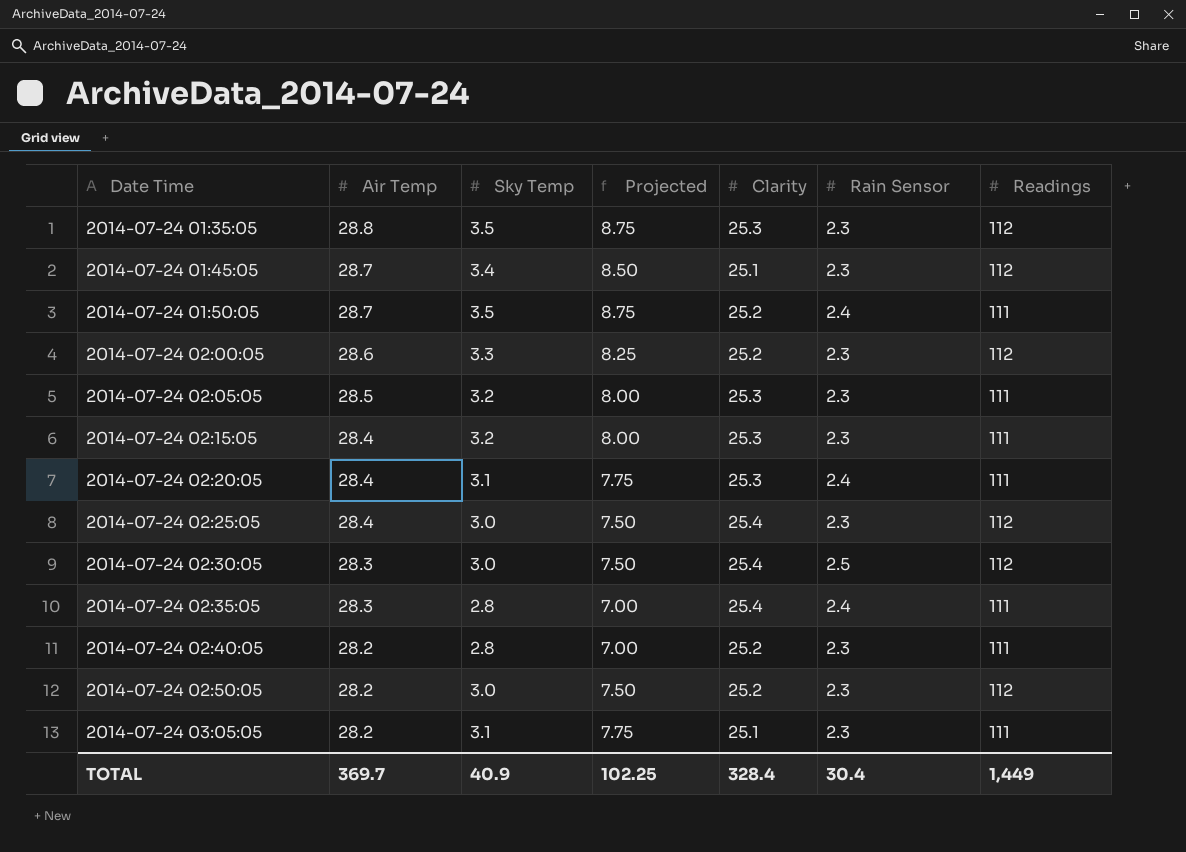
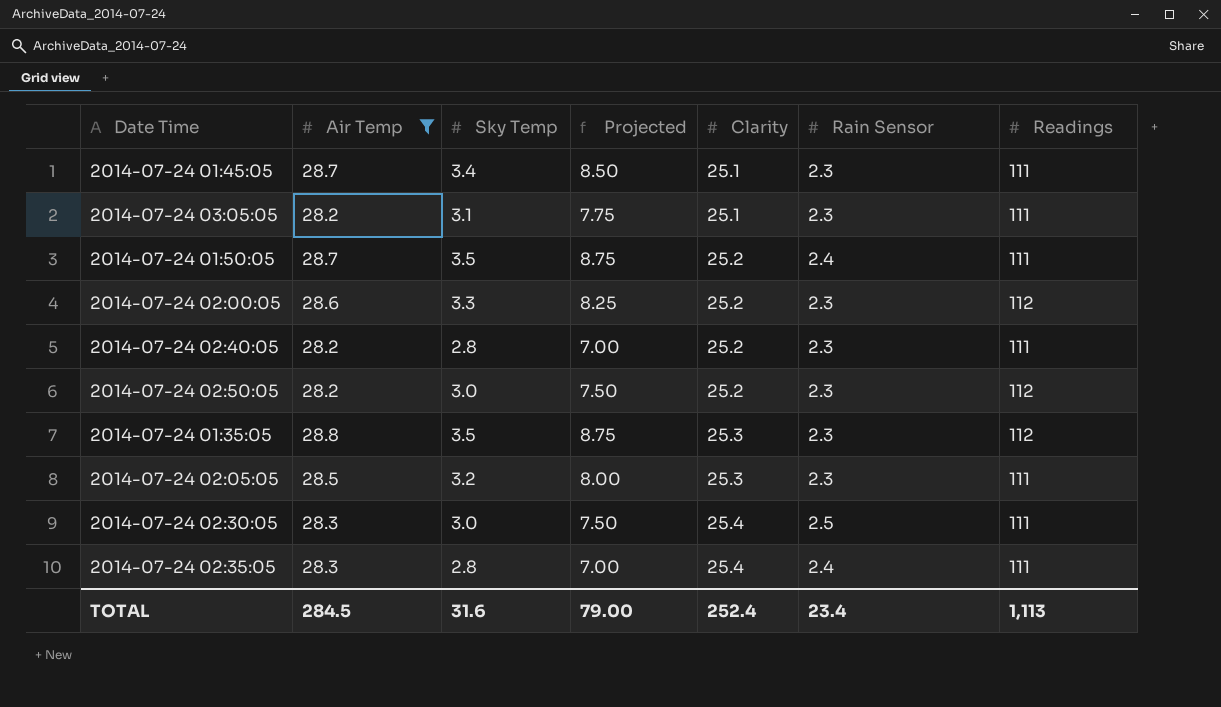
filter: none -> Air Temp != 28.4
row order: Date Time ascending -> Clarity ascending
2014-07-24 01:45:05 | Readings: 112 -> 111
2014-07-24 02:30:05 | Readings: 112 -> 111
TOTAL | Air Temp: 369.7 -> 284.5
TOTAL | Sky Temp: 40.9 -> 31.6
TOTAL | Projected: 102.25 -> 79.00
TOTAL | Clarity: 328.4 -> 252.4
TOTAL | Rain Sensor: 30.4 -> 23.4
TOTAL | Readings: 1,449 -> 1,113

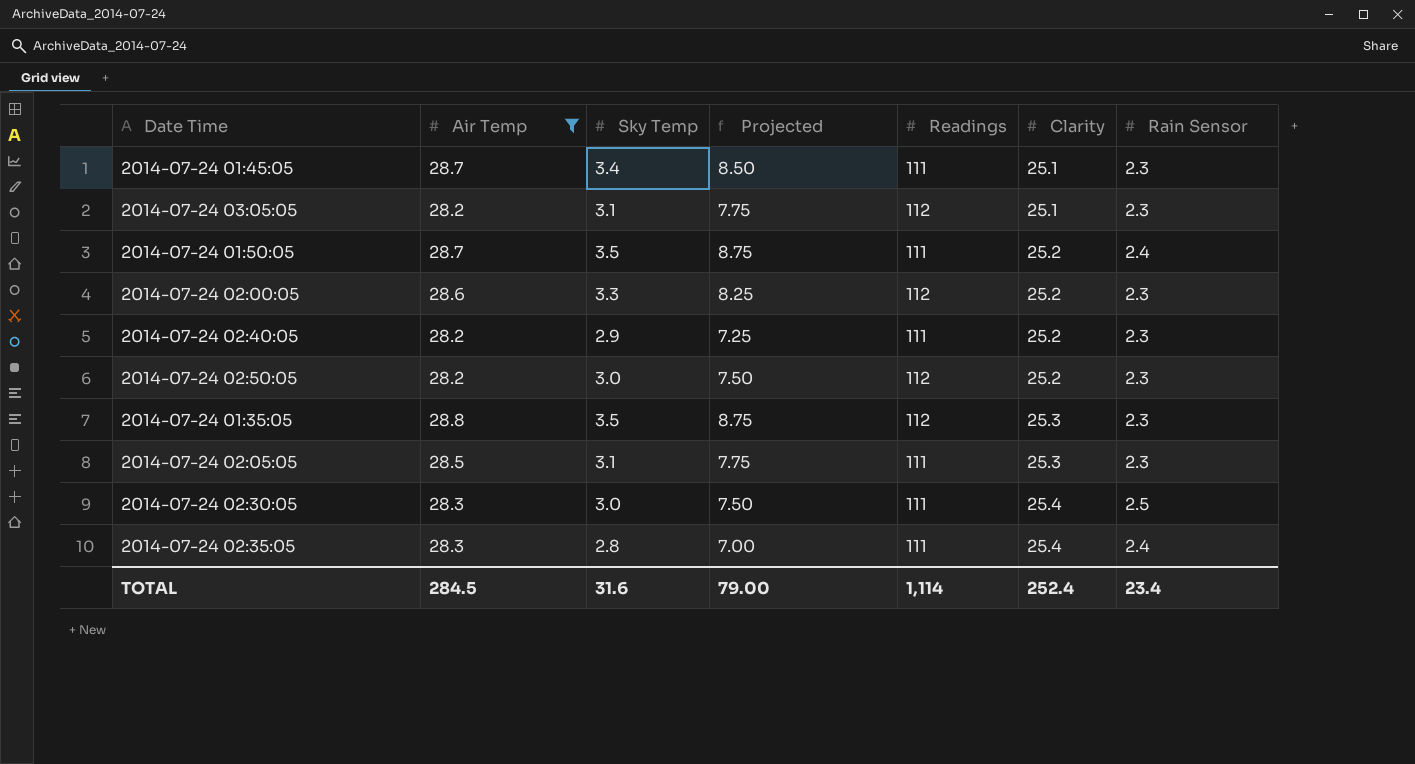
column Readings | position: 7 -> 5
2014-07-24 03:05:05 | Readings: 111 -> 112
2014-07-24 02:40:05 | Sky Temp: 2.8 -> 2.9
2014-07-24 02:40:05 | Projected: 7.00 -> 7.25
2014-07-24 02:05:05 | Sky Temp: 3.2 -> 3.1
2014-07-24 02:05:05 | Projected: 8.00 -> 7.75
TOTAL | Readings: 1,113 -> 1,114

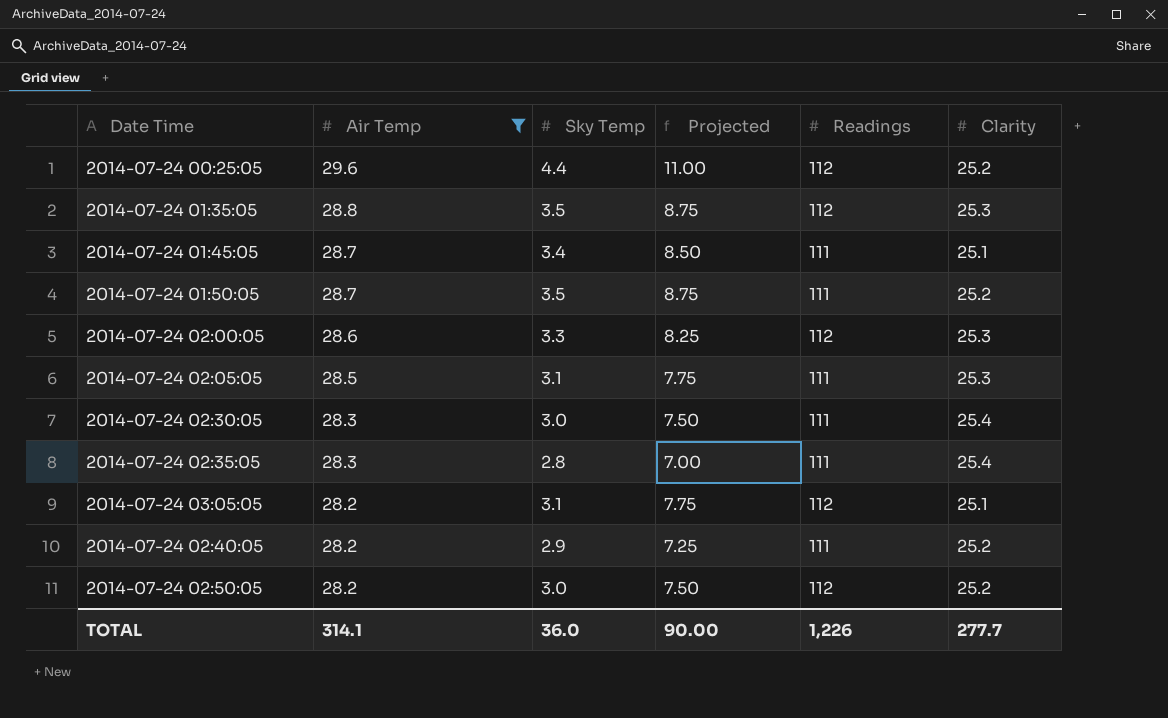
row order: Clarity ascending -> Air Temp descending
column Rain Sensor | position: 7 -> none
row 2014-07-24 00:25:05: none -> 29.6 | 4.4 | 11.00 | 112 | 25.2
2014-07-24 02:00:05 | Clarity: 25.2 -> 25.3
TOTAL | Air Temp: 284.5 -> 314.1
TOTAL | Sky Temp: 31.6 -> 36.0
TOTAL | Projected: 79.00 -> 90.00
TOTAL | Readings: 1,114 -> 1,226
TOTAL | Clarity: 252.4 -> 277.7

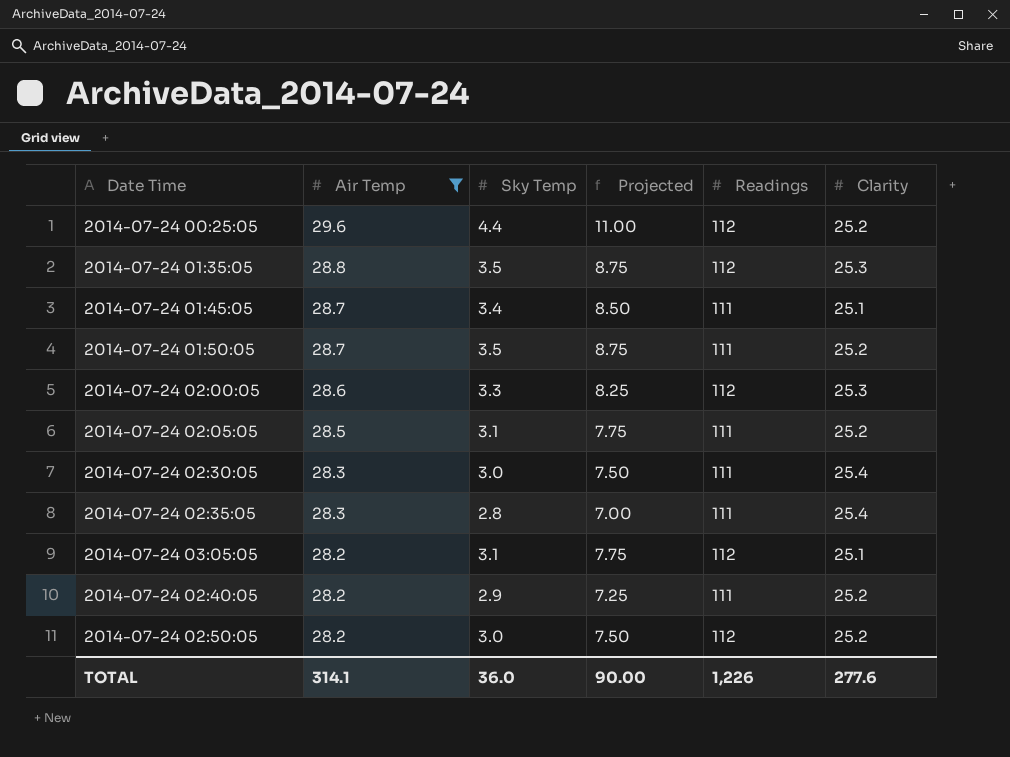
2014-07-24 02:05:05 | Clarity: 25.3 -> 25.2
TOTAL | Clarity: 277.7 -> 277.6

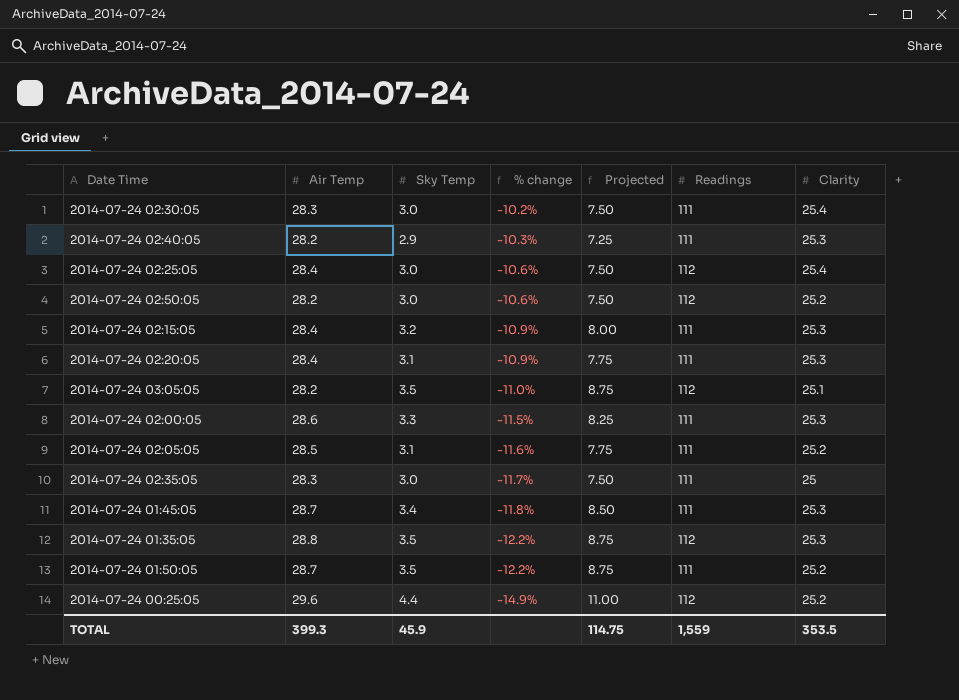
filter: Air Temp != 28.4 -> none
row order: Air Temp descending -> % change descending
column % change | formula: none -> ([Clarity] - [Air Temp]) / [Air Temp]
2014-07-24 02:40:05 | Clarity: 25.2 -> 25.3
2014-07-24 03:05:05 | Sky Temp: 3.1 -> 3.5
2014-07-24 03:05:05 | Projected: 7.75 -> 8.75
2014-07-24 02:00:05 | Readings: 112 -> 111
2014-07-24 02:35:05 | Sky Temp: 2.8 -> 3.0
2014-07-24 02:35:05 | Projected: 7.00 -> 7.50
2014-07-24 02:35:05 | Clarity: 25.4 -> 25
2014-07-24 01:45:05 | Clarity: 25.1 -> 25.3
TOTAL | Air Temp: 314.1 -> 399.3
TOTAL | Sky Temp: 36.0 -> 45.9
TOTAL | Projected: 90.00 -> 114.75
TOTAL | Readings: 1,226 -> 1,559
TOTAL | Clarity: 277.6 -> 353.5

